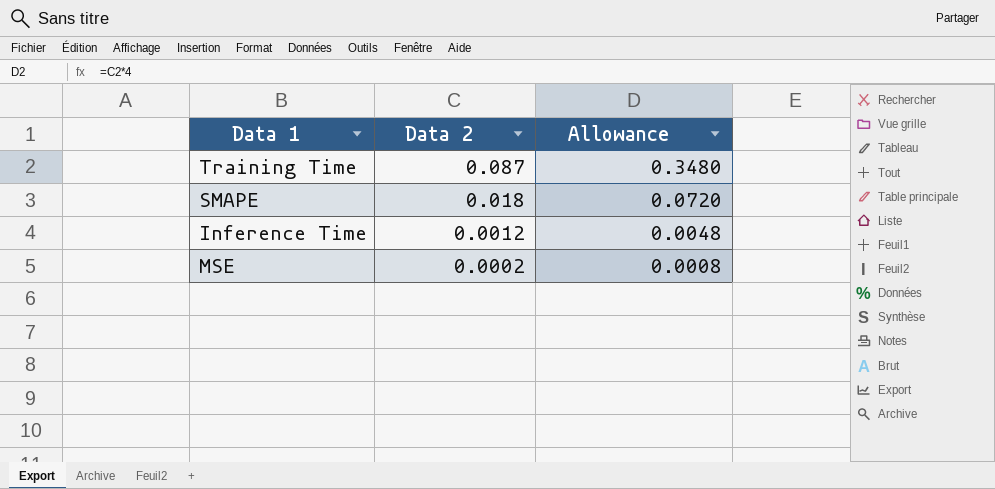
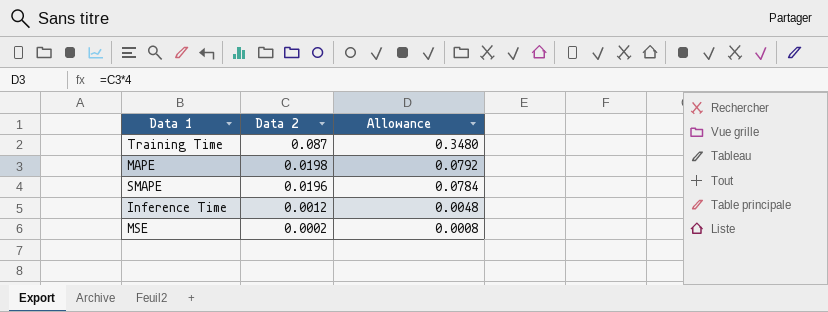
row MAPE: none -> 0.0198 | 0.0792
SMAPE | Data 2: 0.018 -> 0.0196
SMAPE | Allowance: 0.0720 -> 0.0784

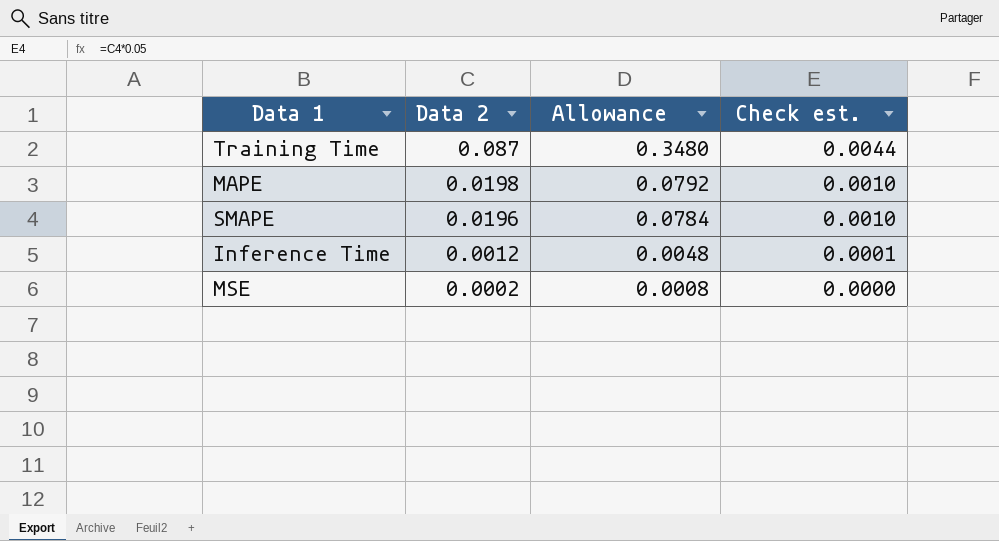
column Check est. | formula: none -> [Data 2] * 0.05

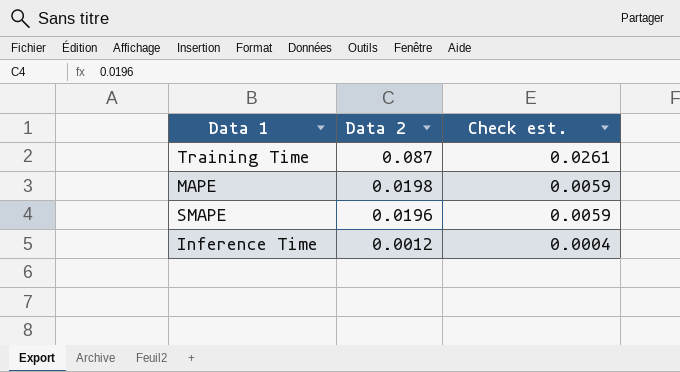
column Allowance | formula: [Data 2] * 4 -> none
column Check est. | formula: [Data 2] * 0.05 -> [Data 2] * 0.3
row MSE: 0.0002 | 0.0008 | 0.0000 -> none

